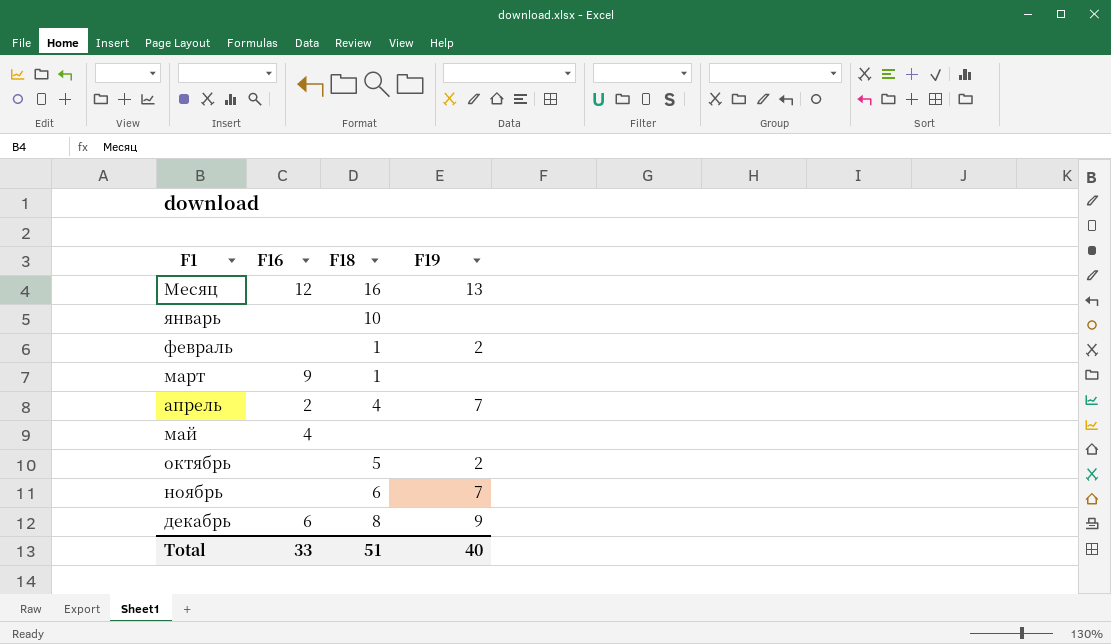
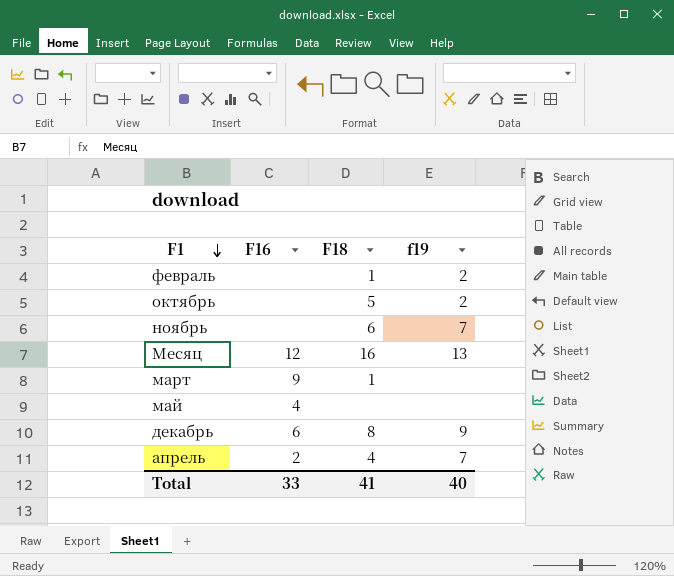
row order: none -> F1 descending
column name: F19 -> f19
row январь: none | 10 | none -> none
Total | F18: 51 -> 41

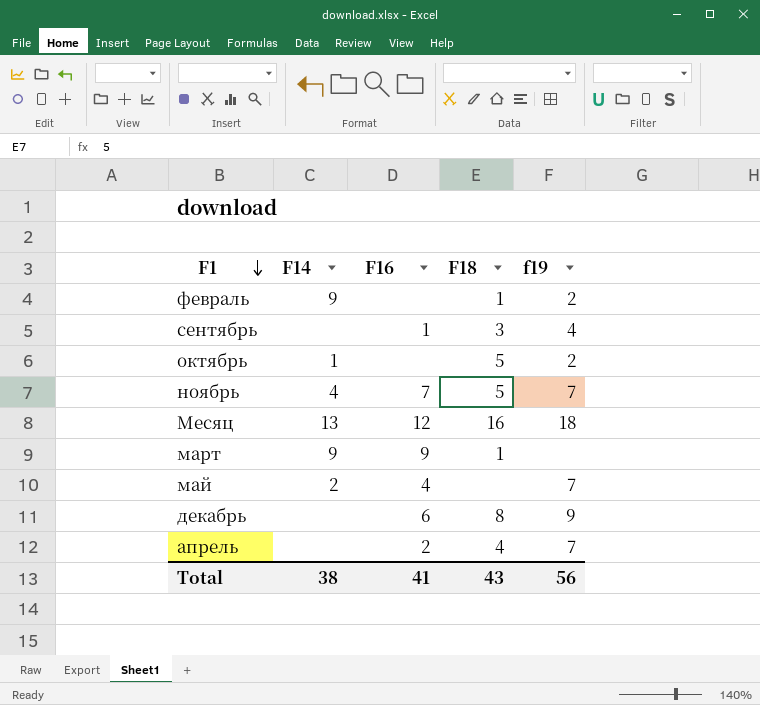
column F14 | position: none -> 2
row сентябрь: none -> none | 1 | 3 | 4
ноябрь | F16: none -> 7
ноябрь | F18: 6 -> 5
Месяц | f19: 13 -> 18
май | f19: none -> 7
Total | F16: 33 -> 41
Total | F18: 41 -> 43
Total | f19: 40 -> 56

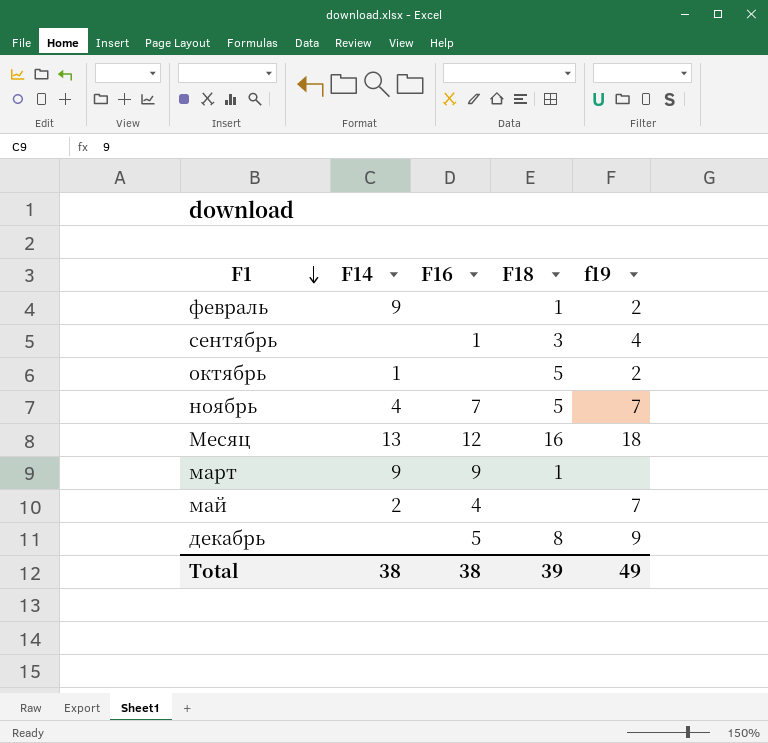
row апрель: none | 2 | 4 | 7 -> none
декабрь | F16: 6 -> 5
Total | F16: 41 -> 38
Total | F18: 43 -> 39
Total | f19: 56 -> 49

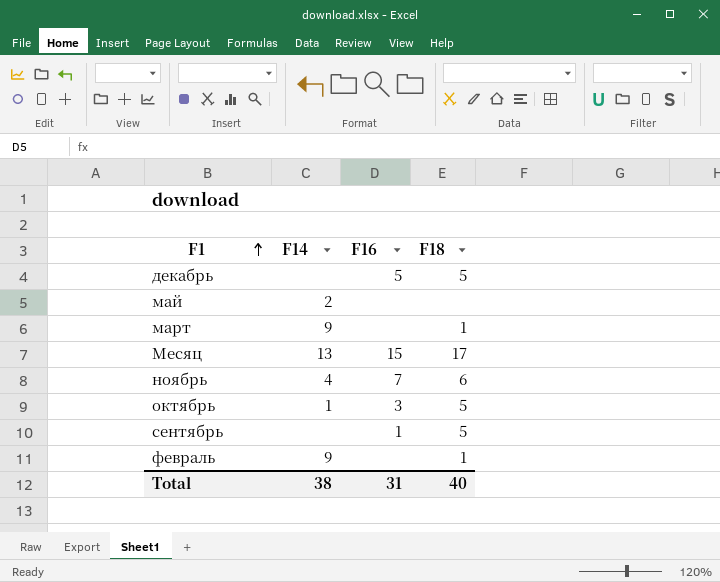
row order: F1 descending -> F1 ascending
column f19 | position: 5 -> none
декабрь | F18: 8 -> 5
май | F16: 4 -> none
март | F16: 9 -> none
Месяц | F16: 12 -> 15
Месяц | F18: 16 -> 17
ноябрь | F18: 5 -> 6
октябрь | F16: none -> 3
сентябрь | F18: 3 -> 5
Total | F16: 38 -> 31
Total | F18: 39 -> 40

